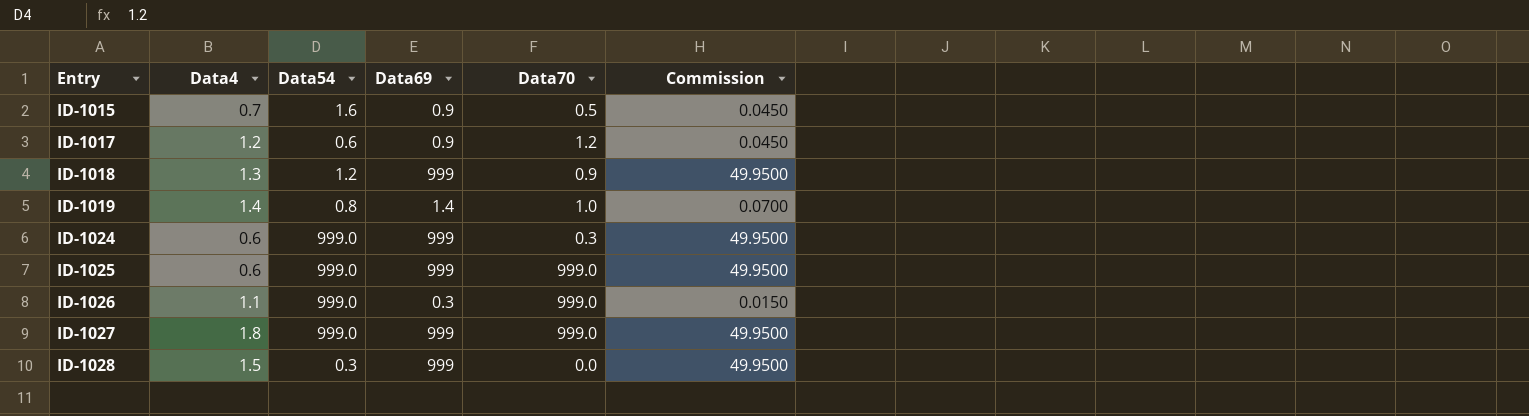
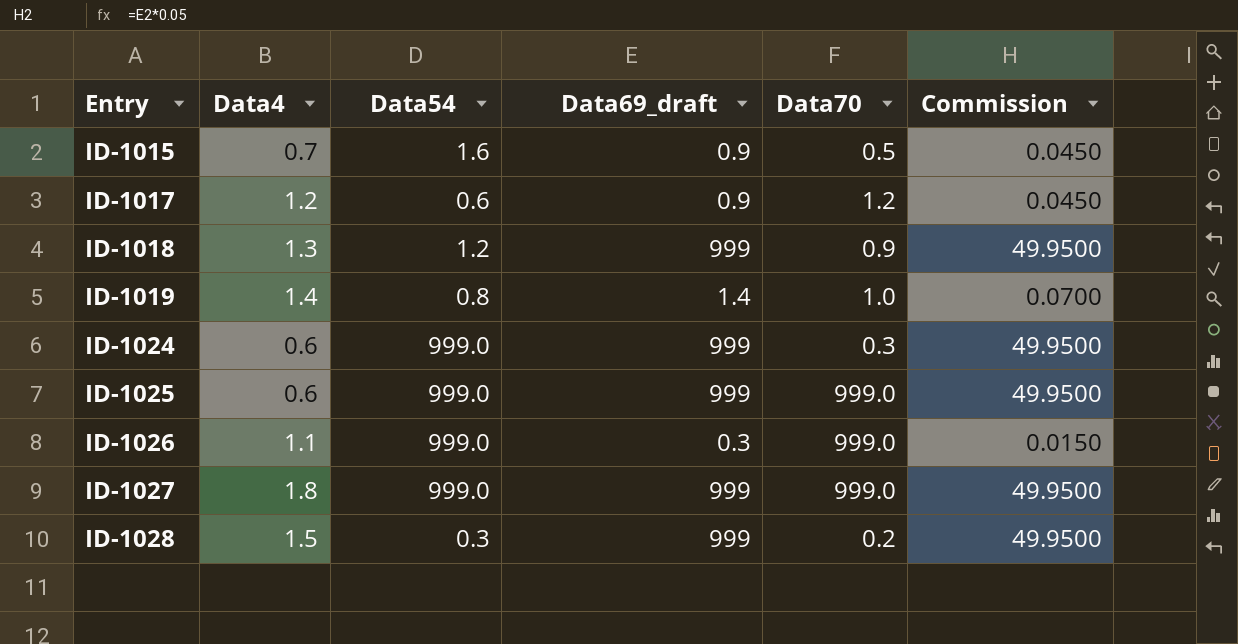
column name: Data69 -> Data69_draft
ID-1028 | Data70: 0.0 -> 0.2

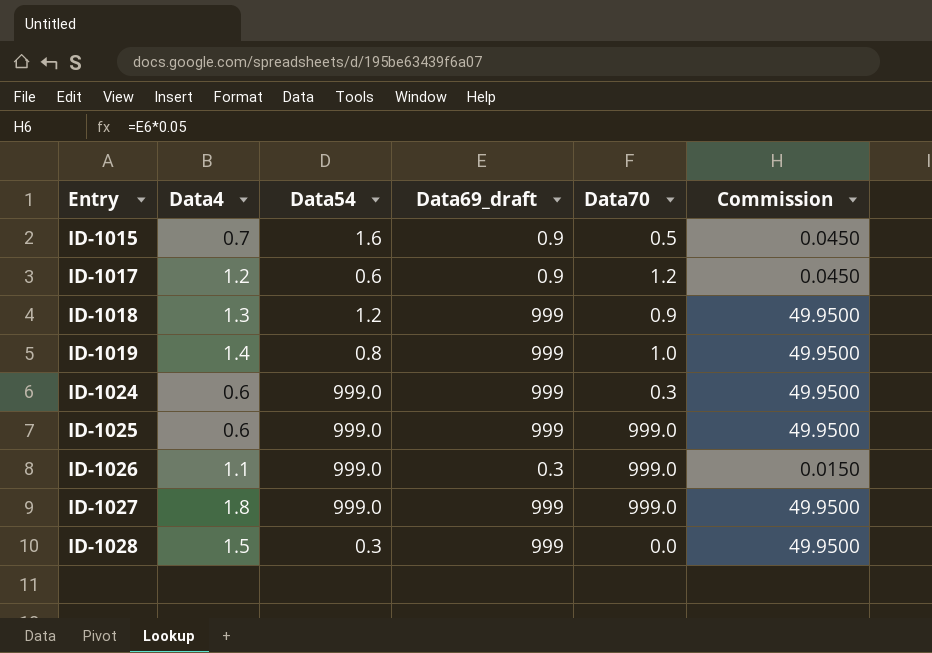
ID-1019 | Data69_draft: 1.4 -> 999
ID-1019 | Commission: 0.0700 -> 49.9500
ID-1028 | Data70: 0.2 -> 0.0

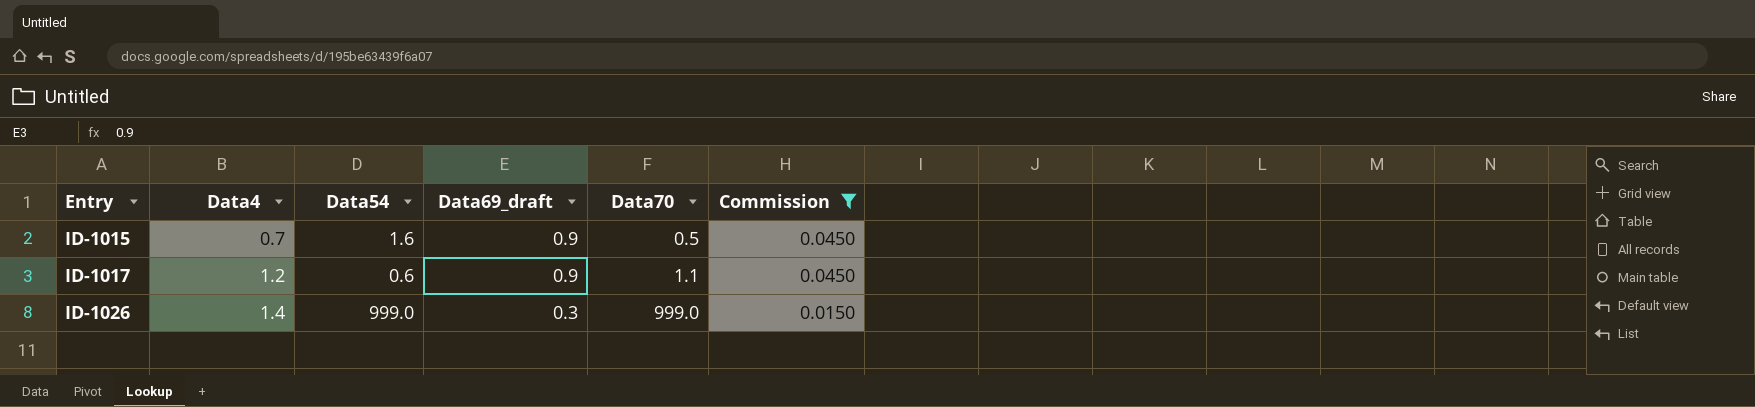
filter: none -> Commission != 49.9500
ID-1017 | Data70: 1.2 -> 1.1
ID-1026 | Data4: 1.1 -> 1.4

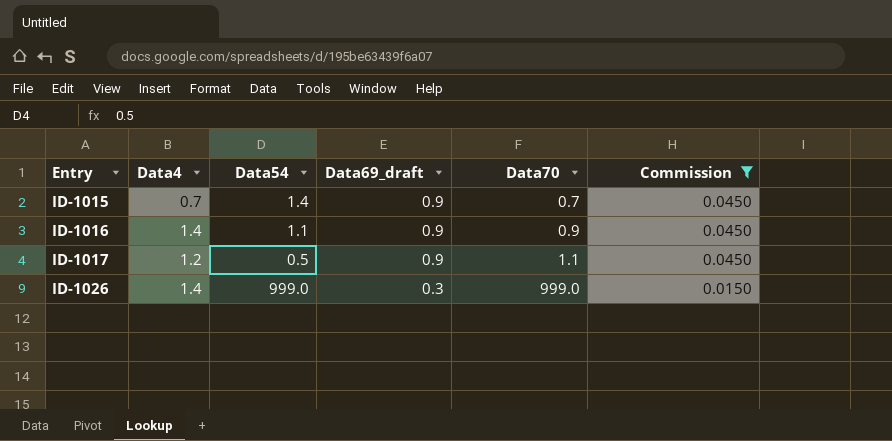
ID-1015 | Data54: 1.6 -> 1.4
ID-1015 | Data70: 0.5 -> 0.7
row ID-1016: none -> 1.4 | 1.1 | 0.9 | 0.9 | 0.0450
ID-1017 | Data54: 0.6 -> 0.5

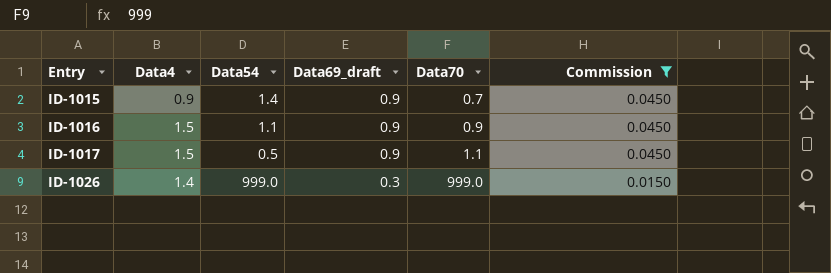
ID-1015 | Data4: 0.7 -> 0.9
ID-1016 | Data4: 1.4 -> 1.5
ID-1017 | Data4: 1.2 -> 1.5

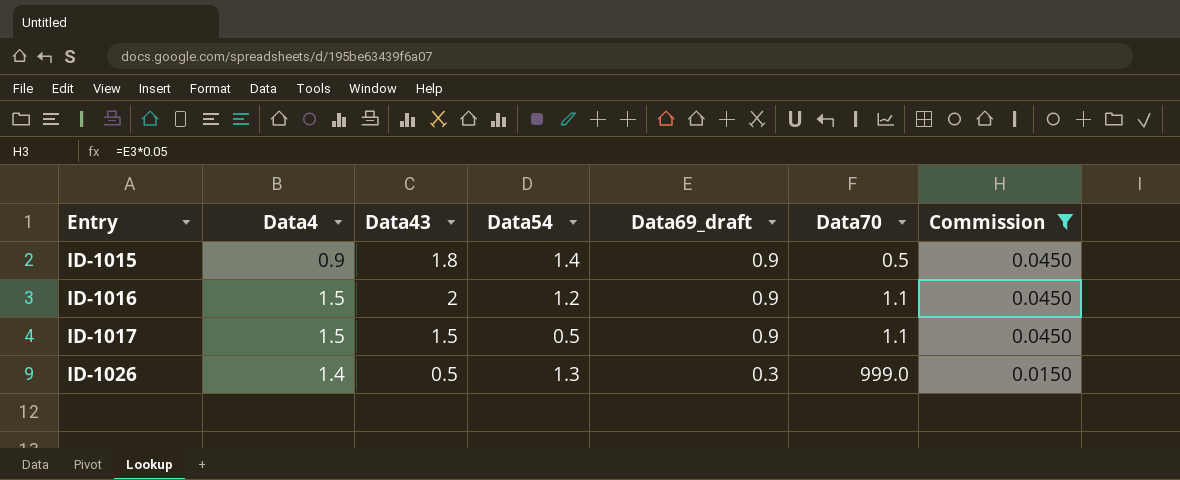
column Data43 | position: none -> 3
ID-1015 | Data70: 0.7 -> 0.5
ID-1016 | Data54: 1.1 -> 1.2
ID-1016 | Data70: 0.9 -> 1.1
ID-1026 | Data54: 999.0 -> 1.3

